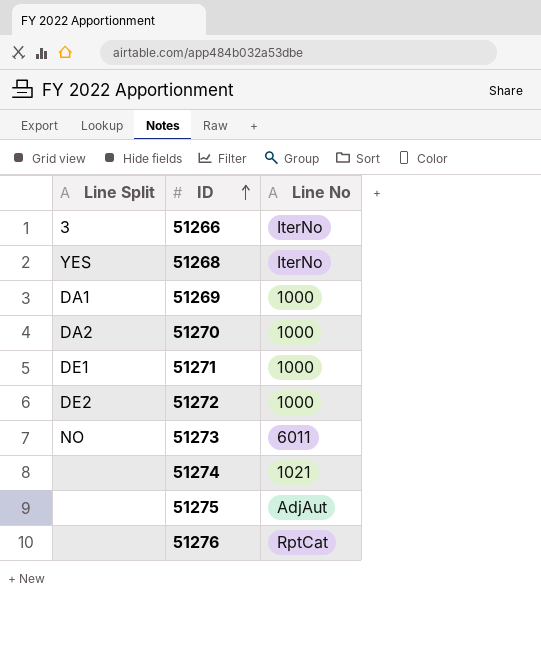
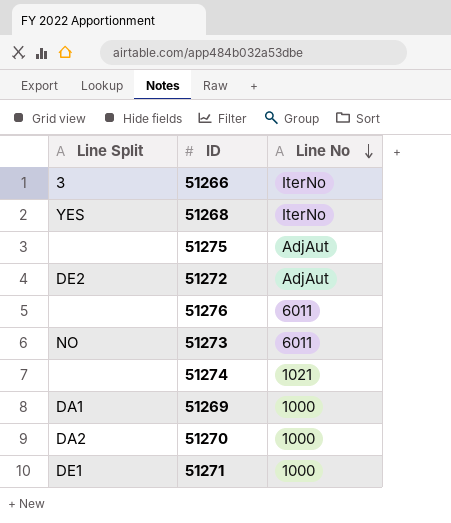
row order: ID ascending -> Line No descending
51272 | Line No: 1000 -> AdjAut
51276 | Line No: RptCat -> 6011

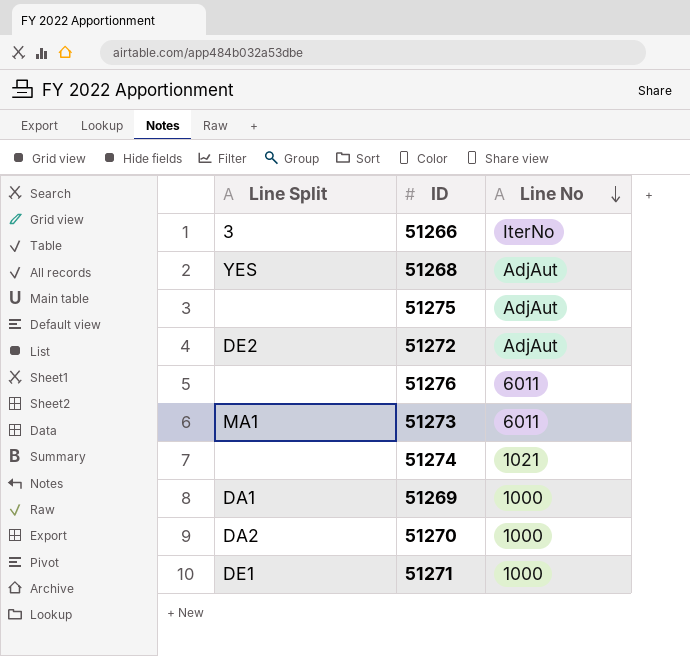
51268 | Line No: IterNo -> AdjAut
51273 | Line Split: NO -> MA1

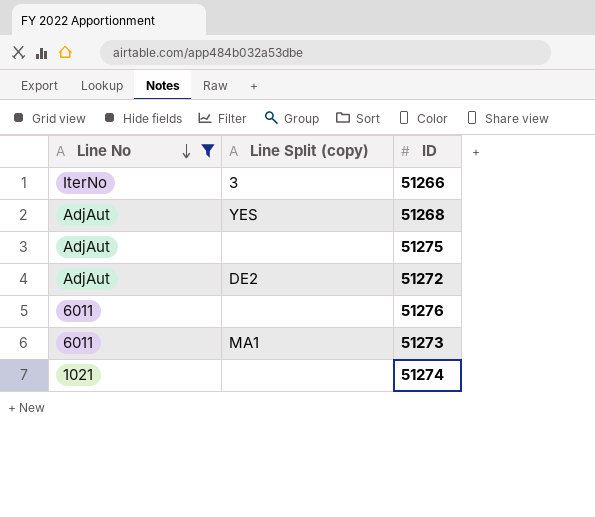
filter: none -> Line No != 1000
column Line No | position: 3 -> 1
column name: Line Split -> Line Split (copy)

